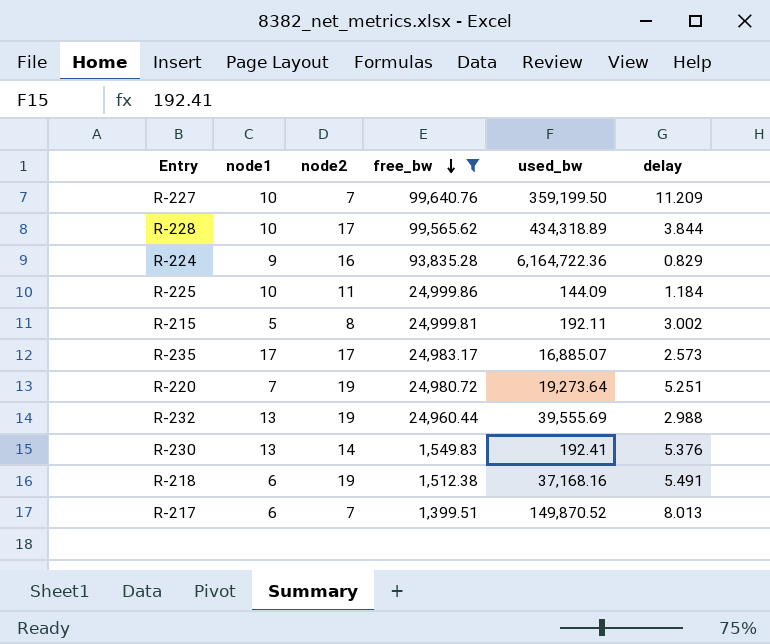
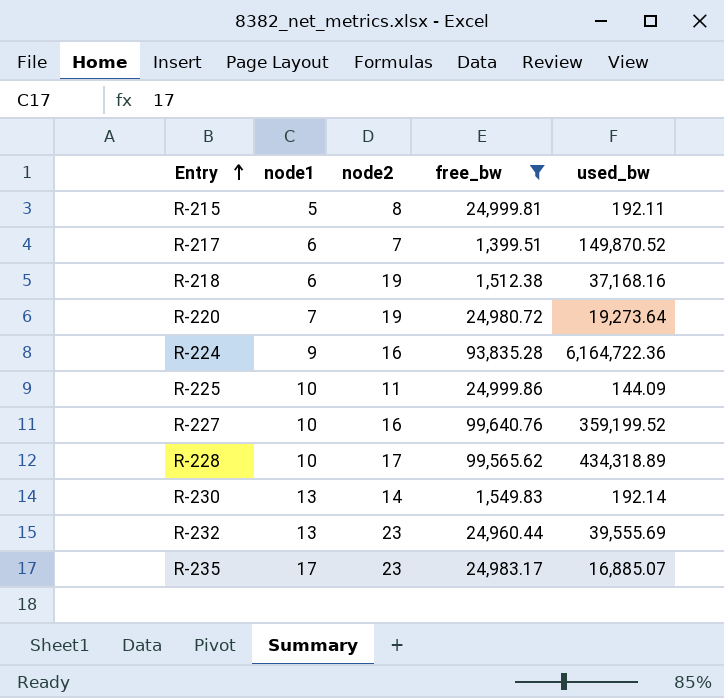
row order: free_bw descending -> Entry ascending
column delay | position: 6 -> none
R-227 | node2: 7 -> 16
R-227 | used_bw: 359,199.50 -> 359,199.52
R-230 | used_bw: 192.41 -> 192.14
R-232 | node2: 19 -> 23
R-235 | node2: 17 -> 23

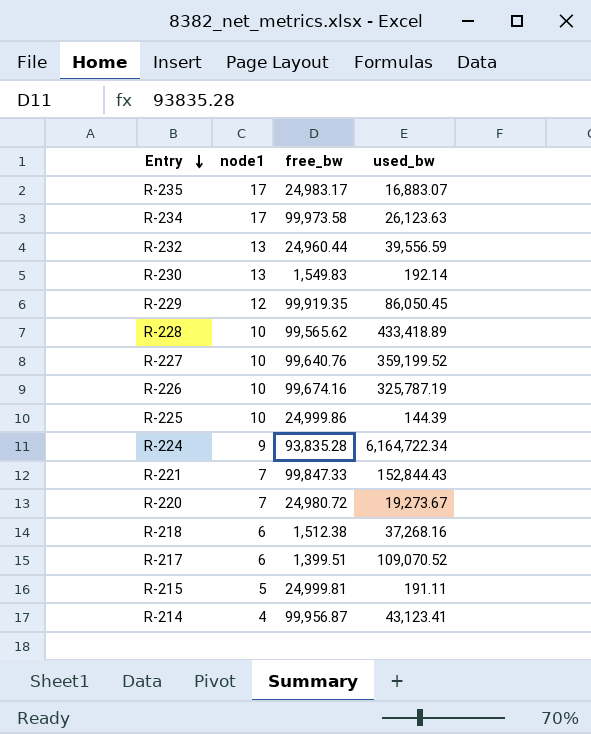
filter: free_bw <= 99,640.76 -> none
row order: Entry ascending -> Entry descending
column node2 | position: 3 -> none
R-235 | used_bw: 16,885.07 -> 16,883.07
R-232 | used_bw: 39,555.69 -> 39,556.59
R-228 | used_bw: 434,318.89 -> 433,418.89
R-225 | used_bw: 144.09 -> 144.39
R-224 | used_bw: 6,164,722.36 -> 6,164,722.34
R-220 | used_bw: 19,273.64 -> 19,273.67
R-218 | used_bw: 37,168.16 -> 37,268.16
R-217 | used_bw: 149,870.52 -> 109,070.52
R-215 | used_bw: 192.11 -> 191.11

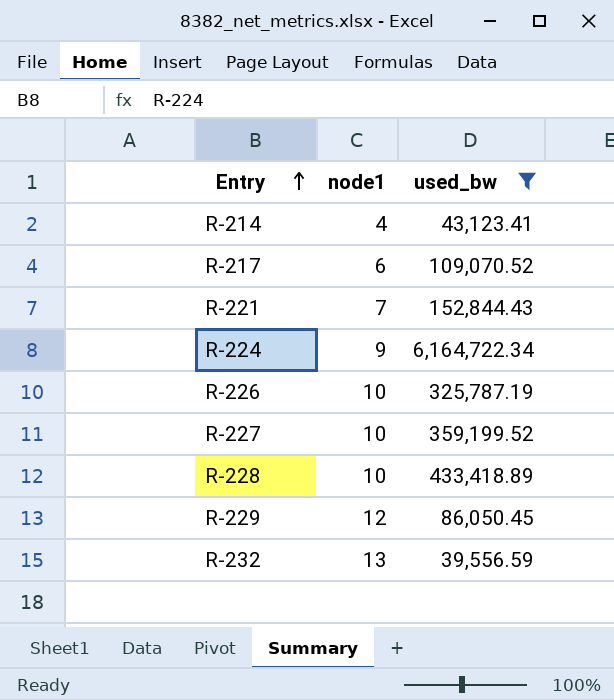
filter: none -> used_bw >= 39,556.59
row order: Entry descending -> Entry ascending
column free_bw | position: 3 -> none

